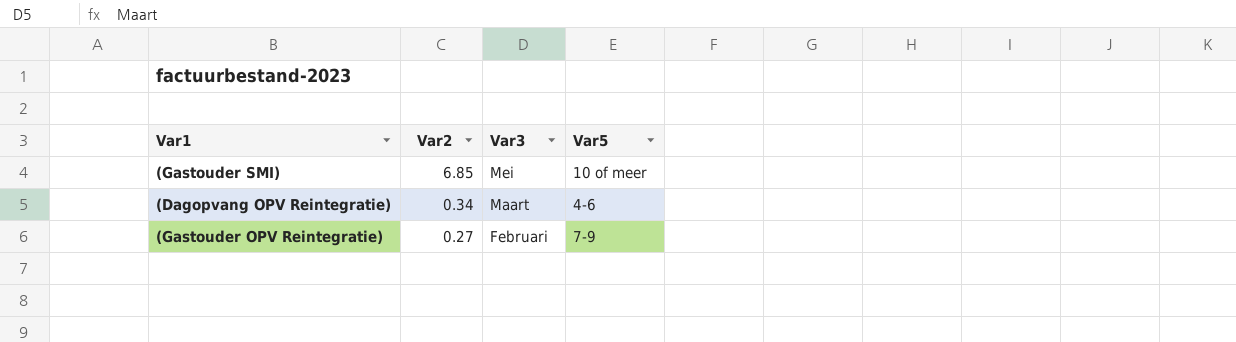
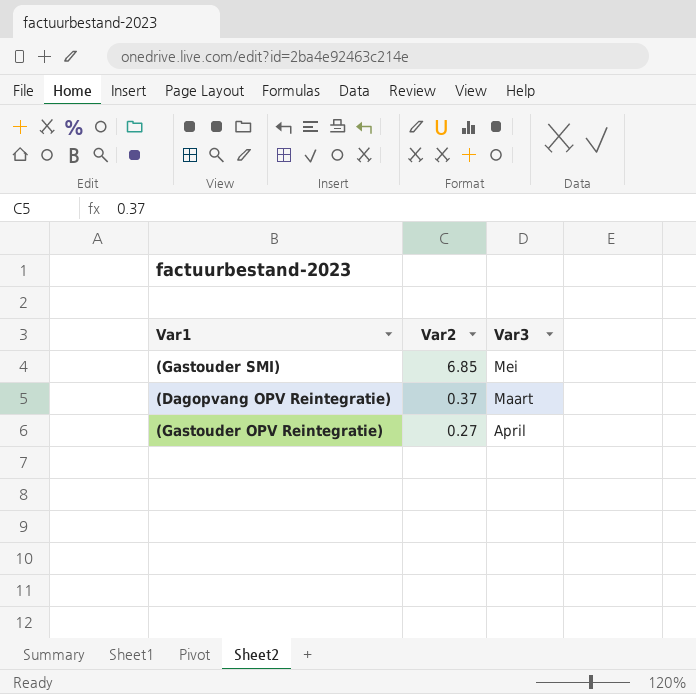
column Var5 | position: 4 -> none
(Dagopvang OPV Reintegratie) | Var2: 0.34 -> 0.37
(Gastouder OPV Reintegratie) | Var3: Februari -> April

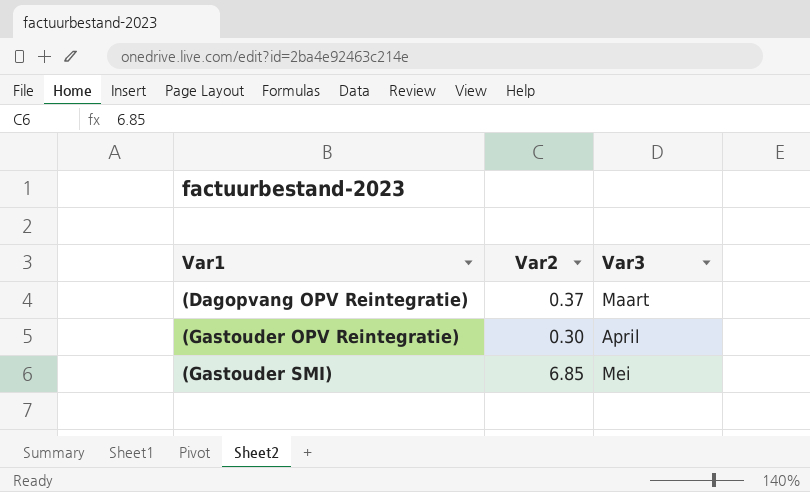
row order: Var2 descending -> Var1 ascending
(Gastouder OPV Reintegratie) | Var2: 0.27 -> 0.30

